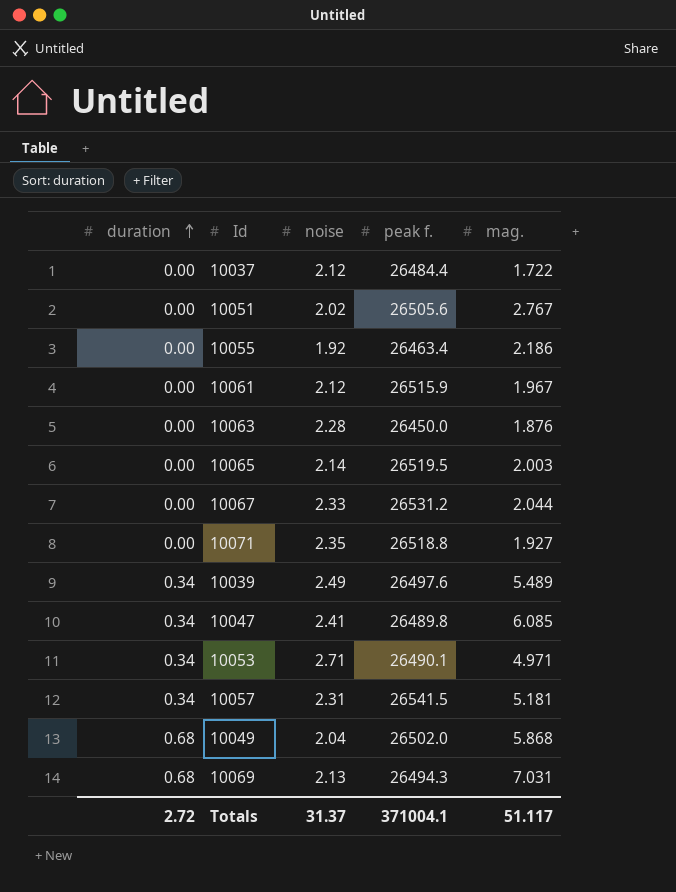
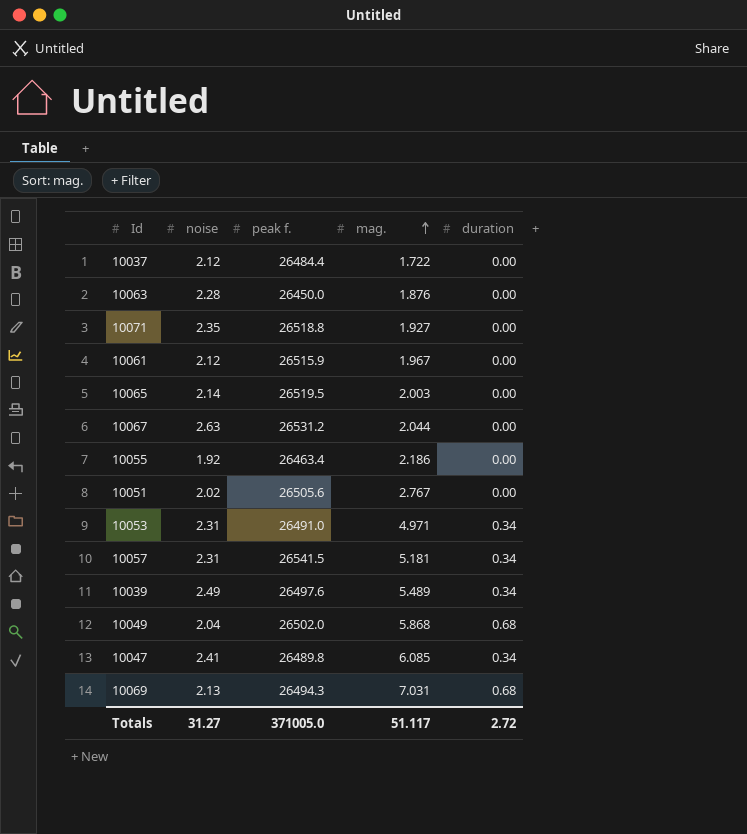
row order: duration ascending -> mag. ascending
column duration | position: 1 -> 5
10067 | noise: 2.33 -> 2.63
10053 | noise: 2.71 -> 2.31
10053 | peak f.: 26490.1 -> 26491.0
Totals | noise: 31.37 -> 31.27
Totals | peak f.: 371004.1 -> 371005.0

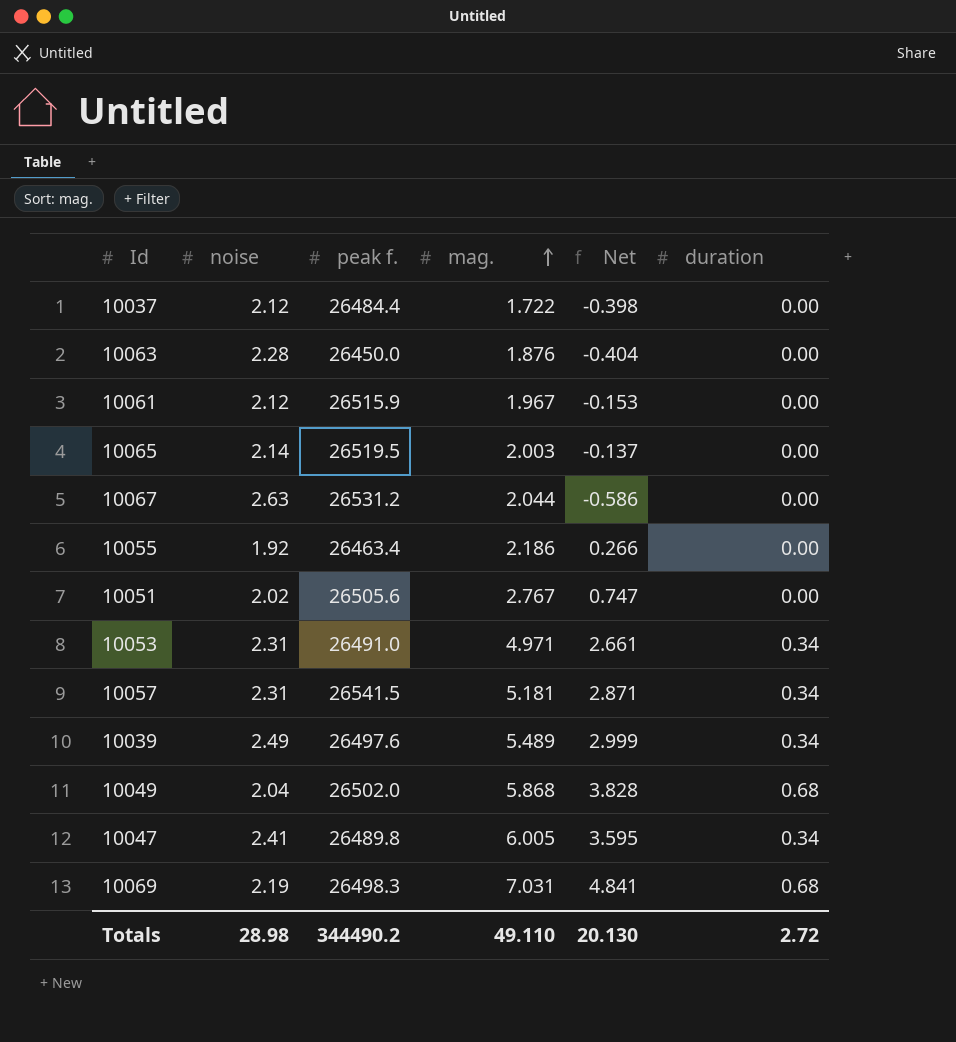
column Net | formula: none -> [mag.] - [noise]
row 10071: 2.35 | 26518.8 | 1.927 | 0.00 -> none
10047 | mag.: 6.085 -> 6.005
10069 | noise: 2.13 -> 2.19
10069 | peak f.: 26494.3 -> 26498.3
Totals | noise: 31.27 -> 28.98
Totals | peak f.: 371005.0 -> 344490.2
Totals | mag.: 51.117 -> 49.110

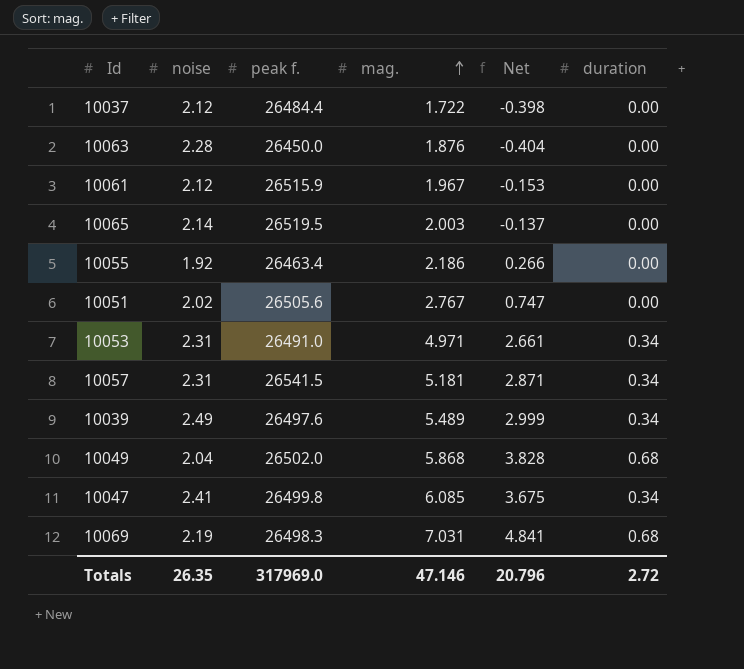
row 10067: 2.63 | 26531.2 | 2.044 | -0.586 | 0.00 -> none
10047 | peak f.: 26489.8 -> 26499.8
10047 | mag.: 6.005 -> 6.085
10047 | Net: 3.595 -> 3.675
Totals | noise: 28.98 -> 26.35
Totals | peak f.: 344490.2 -> 317969.0
Totals | mag.: 49.110 -> 47.146
Totals | Net: 20.130 -> 20.796

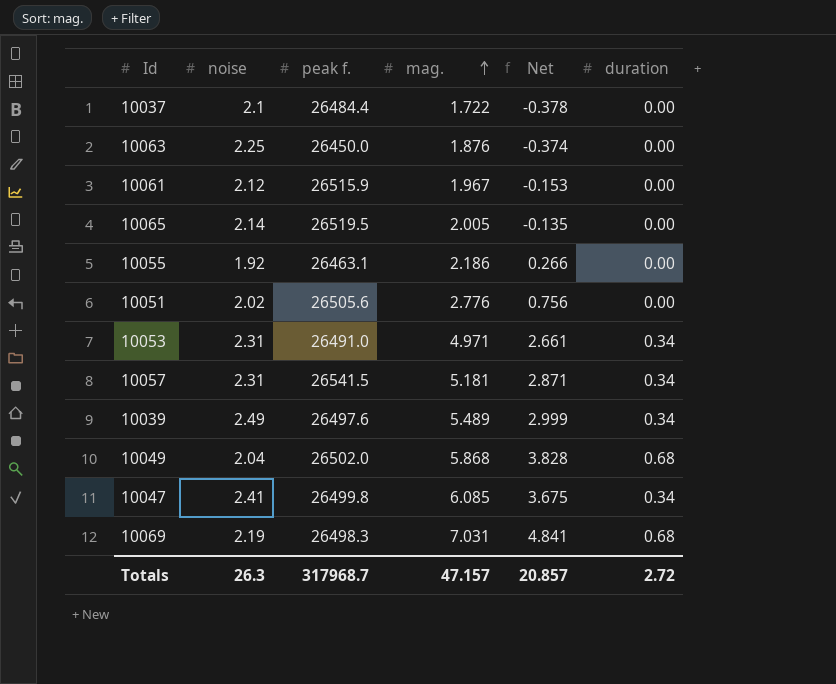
10037 | noise: 2.12 -> 2.1
10037 | Net: -0.398 -> -0.378
10063 | noise: 2.28 -> 2.25
10063 | Net: -0.404 -> -0.374
10065 | mag.: 2.003 -> 2.005
10065 | Net: -0.137 -> -0.135
10055 | peak f.: 26463.4 -> 26463.1
10051 | mag.: 2.767 -> 2.776
10051 | Net: 0.747 -> 0.756
Totals | noise: 26.35 -> 26.3
Totals | peak f.: 317969.0 -> 317968.7
Totals | mag.: 47.146 -> 47.157
Totals | Net: 20.796 -> 20.857

